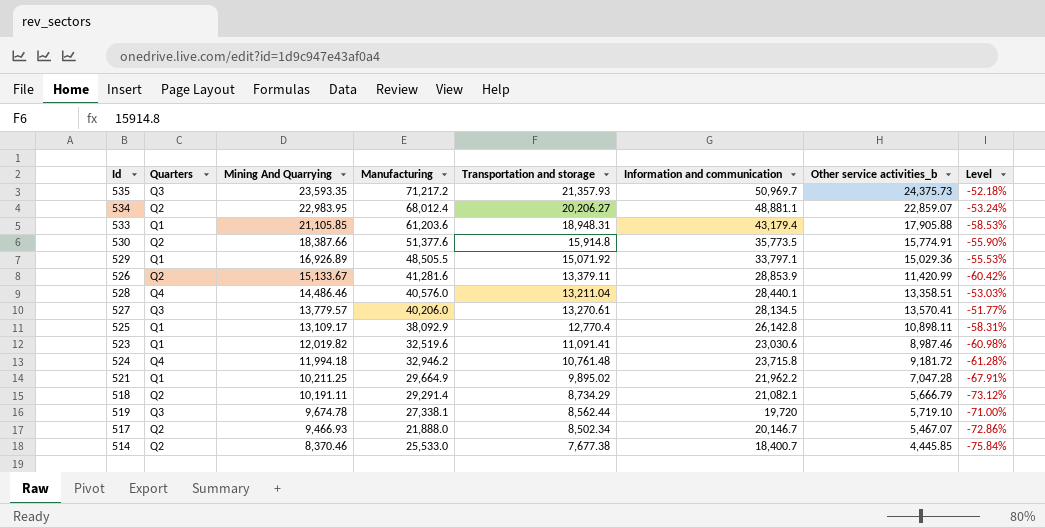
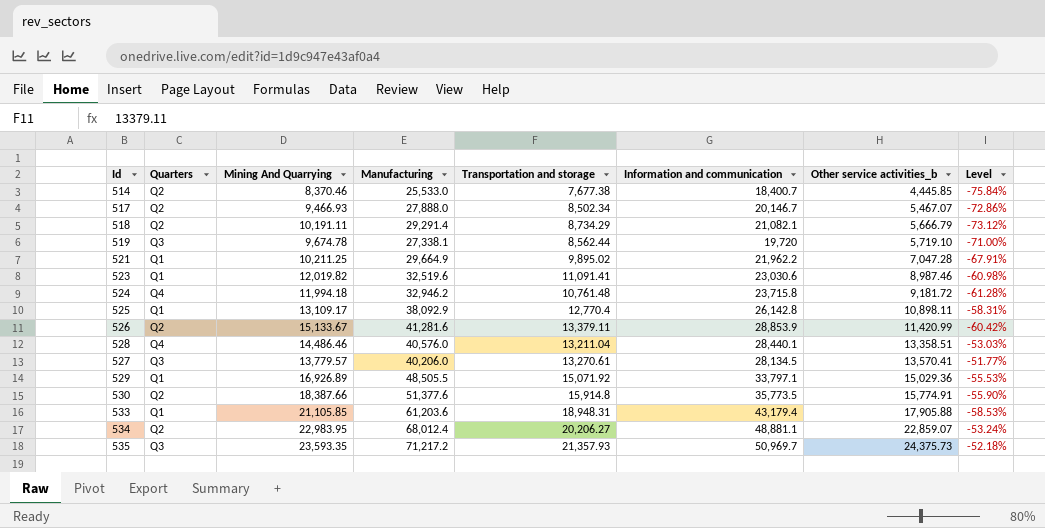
row order: Mining And Quarrying descending -> Other service activities_b ascending
517 | Manufacturing: 21,888.0 -> 27,888.0

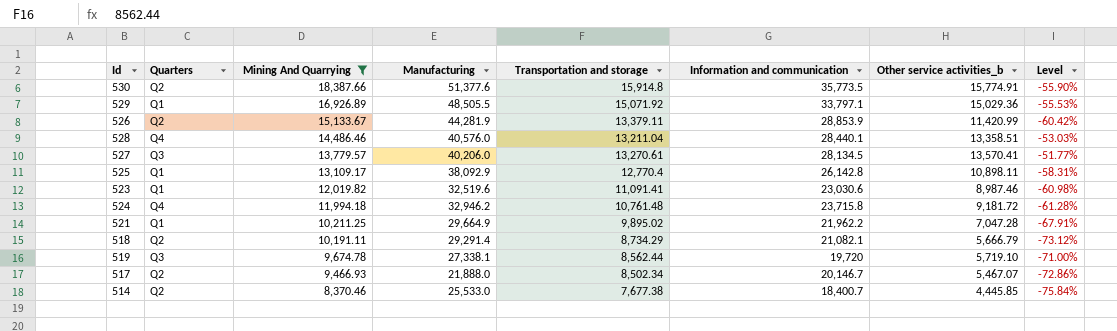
filter: none -> Mining And Quarrying <= 18,387.66
row order: Other service activities_b ascending -> Mining And Quarrying descending
526 | Manufacturing: 41,281.6 -> 44,281.9
517 | Manufacturing: 27,888.0 -> 21,888.0

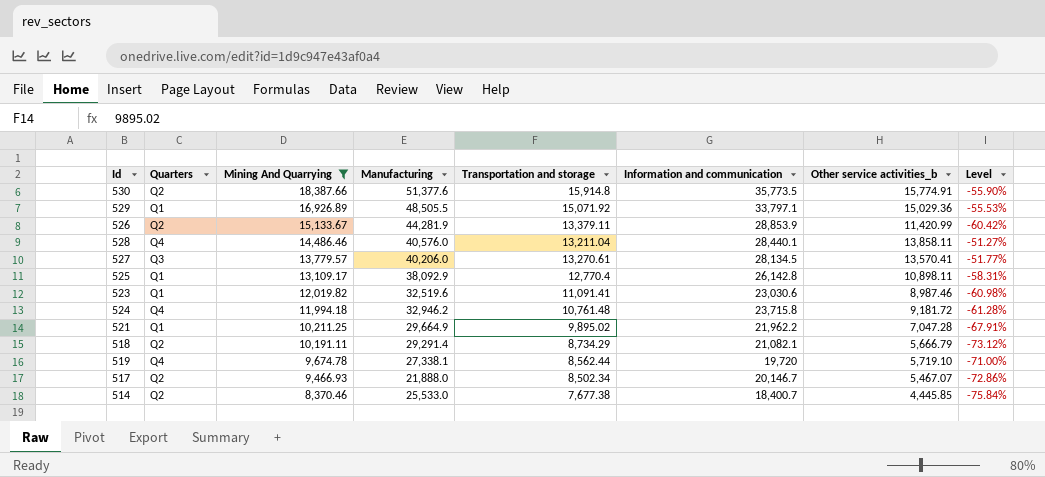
528 | Other service activities_b: 13,358.51 -> 13,858.11
528 | Level: -53.03% -> -51.27%
519 | Quarters: Q3 -> Q4

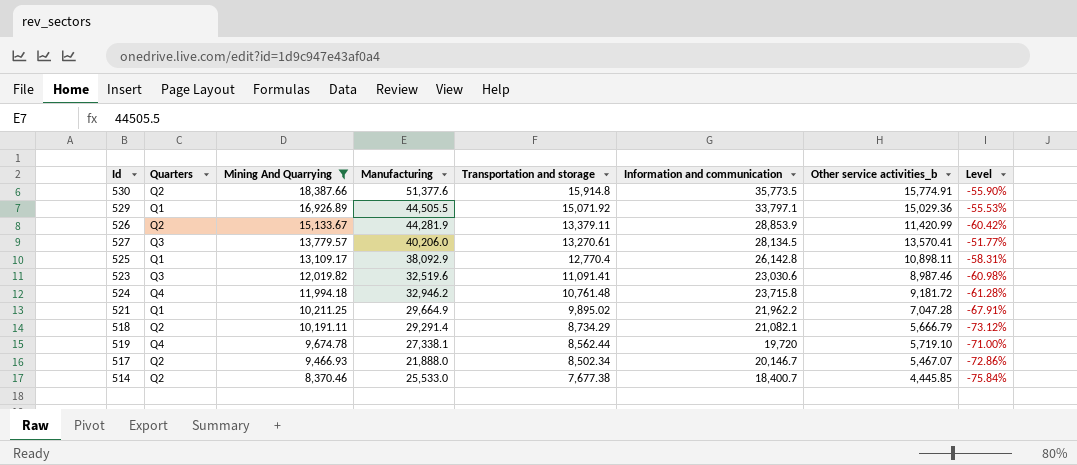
row 528: Q4 | 14,486.46 | 40,576.0 | 13,211.04 | 28,440.1 | 13,858.11 | -51.27% -> none
529 | Manufacturing: 48,505.5 -> 44,505.5
523 | Quarters: Q1 -> Q3

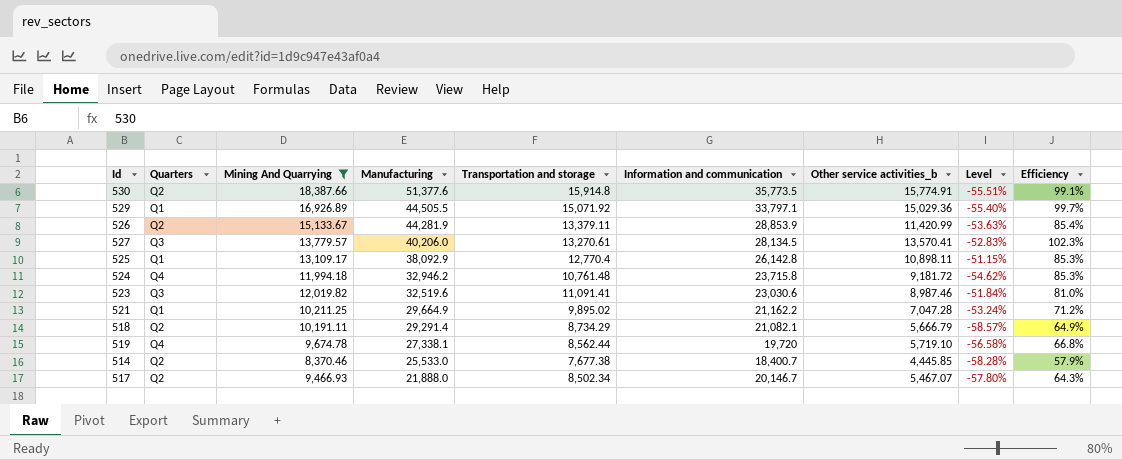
row order: Mining And Quarrying descending -> Manufacturing descending
column Level | formula: ([Other service activities_b] - [Information and communication]) / [Information and communication] -> ([Transportation and storage] - [Information and communication]) / [Information and communication]
column Efficiency | formula: none -> [Other service activities_b] / [Transportation and storage]
521 | Information and communication: 21,962.2 -> 21,162.2

